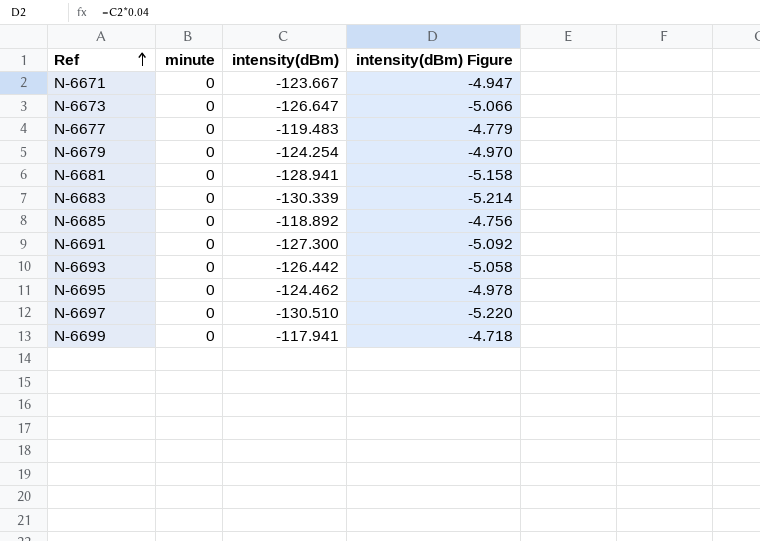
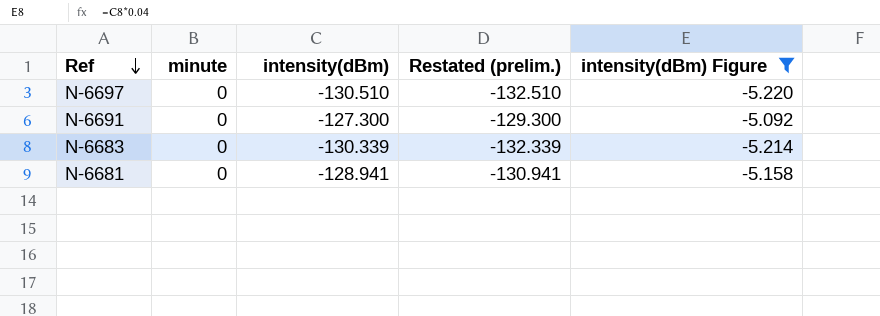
filter: none -> intensity(dBm) Figure <= -5.092
row order: Ref ascending -> Ref descending
column Restated (prelim.) | formula: none -> [intensity(dBm)] - 2

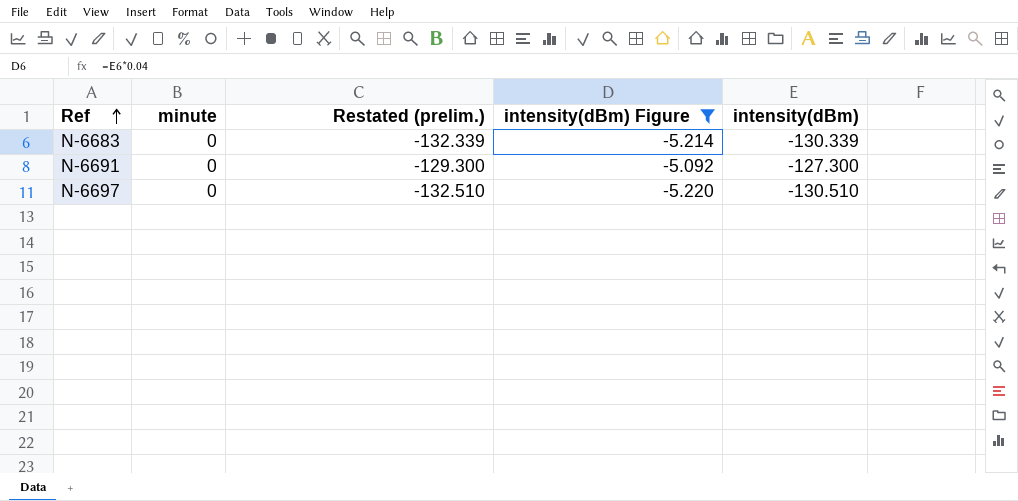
row order: Ref descending -> Ref ascending
column intensity(dBm) | position: 3 -> 5
row N-6681: 0 | -128.941 | -130.941 | -5.158 -> none

